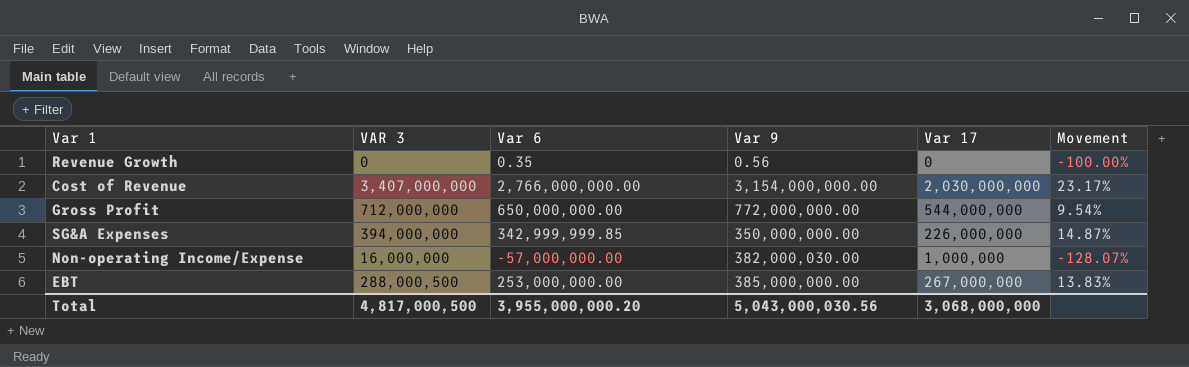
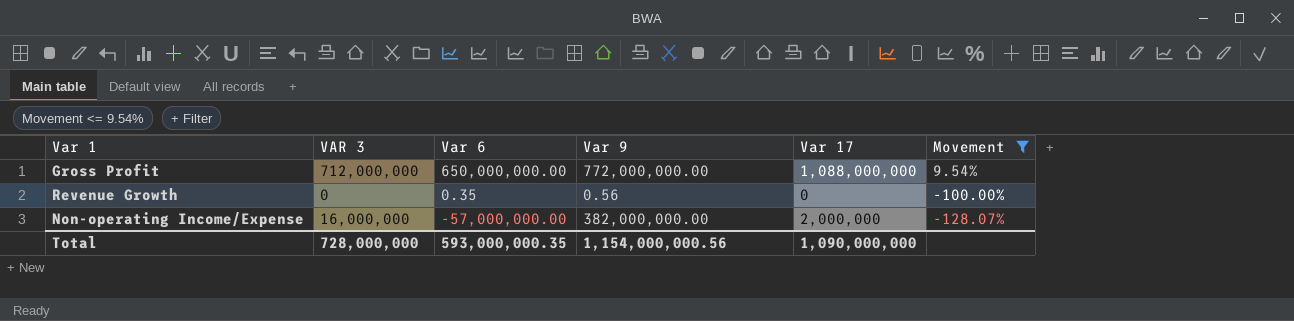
filter: none -> Movement <= 9.54%
row order: none -> Var 6 descending
Gross Profit | Var 17: 544,000,000 -> 1,088,000,000
Non-operating Income/Expense | Var 9: 382,000,030.00 -> 382,000,000.00
Non-operating Income/Expense | Var 17: 1,000,000 -> 2,000,000
Total | VAR 3: 4,817,000,500 -> 728,000,000
Total | Var 6: 3,955,000,000.20 -> 593,000,000.35
Total | Var 9: 5,043,000,030.56 -> 1,154,000,000.56
Total | Var 17: 3,068,000,000 -> 1,090,000,000

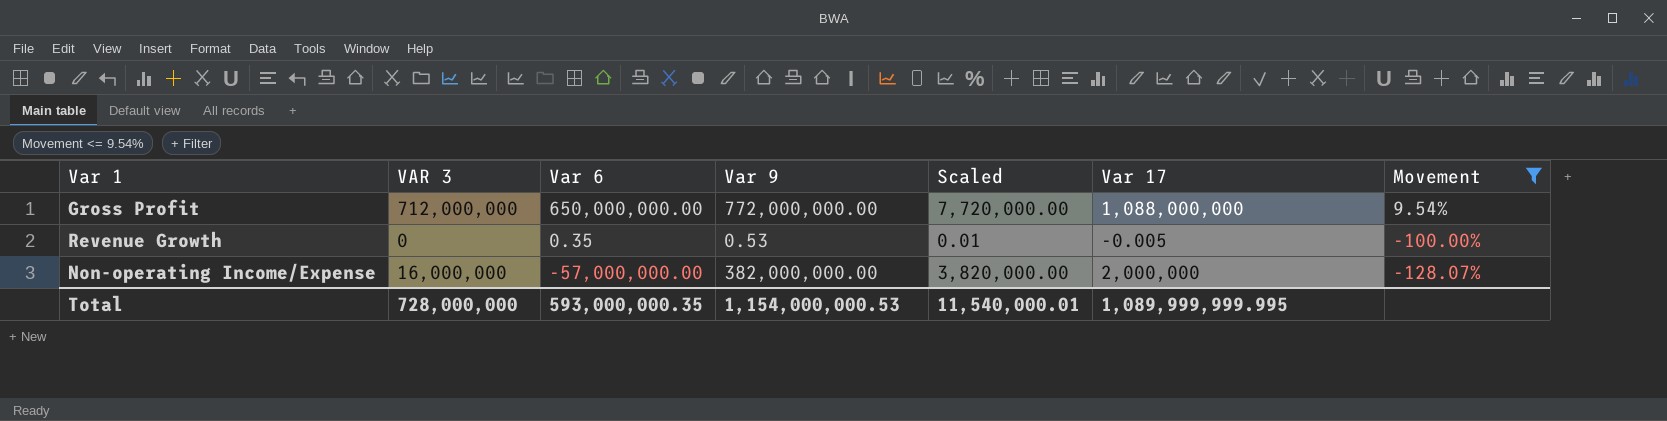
column Scaled | formula: none -> [Var 9] * 0.01
Revenue Growth | Var 9: 0.56 -> 0.53
Revenue Growth | Var 17: 0 -> -0.005
Total | Var 9: 1,154,000,000.56 -> 1,154,000,000.53
Total | Var 17: 1,090,000,000 -> 1,089,999,999.995

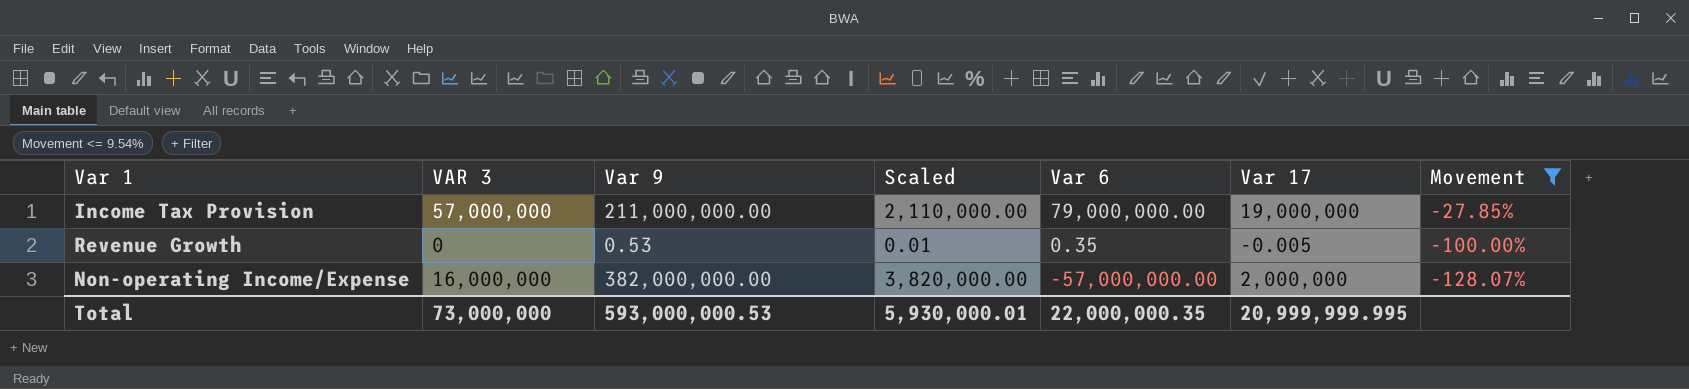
column Var 6 | position: 3 -> 5
row Gross Profit: 712,000,000 | 650,000,000.00 | 772,000,000.00 | 7,720,000.00 | 1,088,000,000 | 9.54% -> none
row Income Tax Provision: none -> 57,000,000 | 211,000,000.00 | 2,110,000.00 | 79,000,000.00 | 19,000,000 | -27.85%
Total | VAR 3: 728,000,000 -> 73,000,000
Total | Var 9: 1,154,000,000.53 -> 593,000,000.53
Total | Scaled: 11,540,000.01 -> 5,930,000.01
Total | Var 6: 593,000,000.35 -> 22,000,000.35
Total | Var 17: 1,089,999,999.995 -> 20,999,999.995

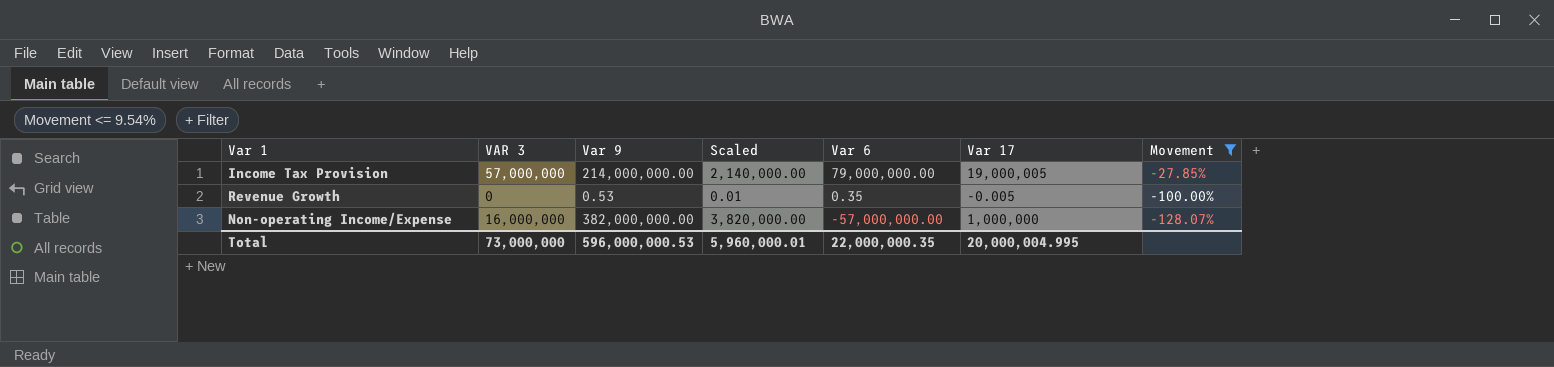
Income Tax Provision | Var 9: 211,000,000.00 -> 214,000,000.00
Income Tax Provision | Scaled: 2,110,000.00 -> 2,140,000.00
Income Tax Provision | Var 17: 19,000,000 -> 19,000,005
Non-operating Income/Expense | Var 17: 2,000,000 -> 1,000,000
Total | Var 9: 593,000,000.53 -> 596,000,000.53
Total | Scaled: 5,930,000.01 -> 5,960,000.01
Total | Var 17: 20,999,999.995 -> 20,000,004.995

